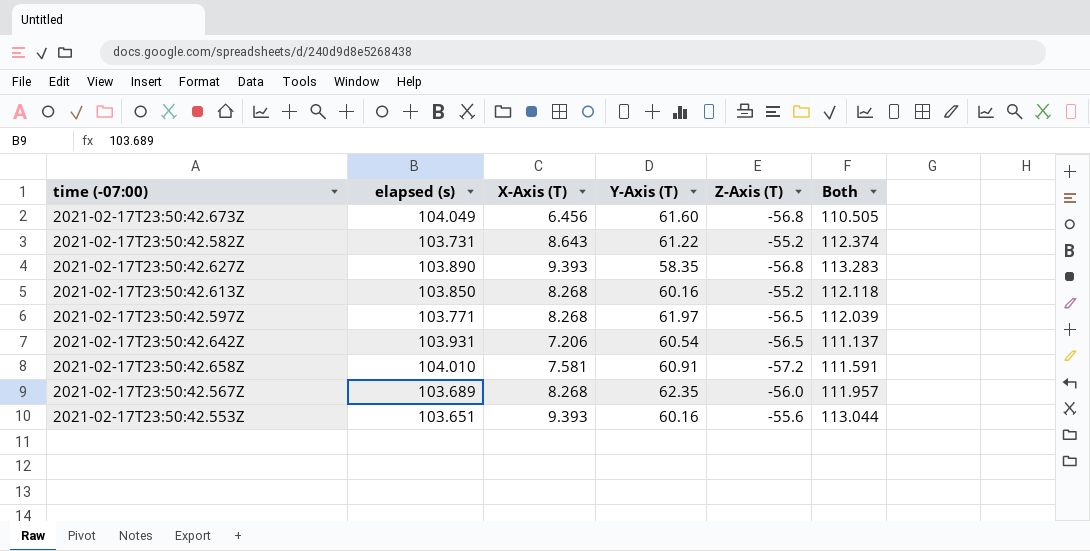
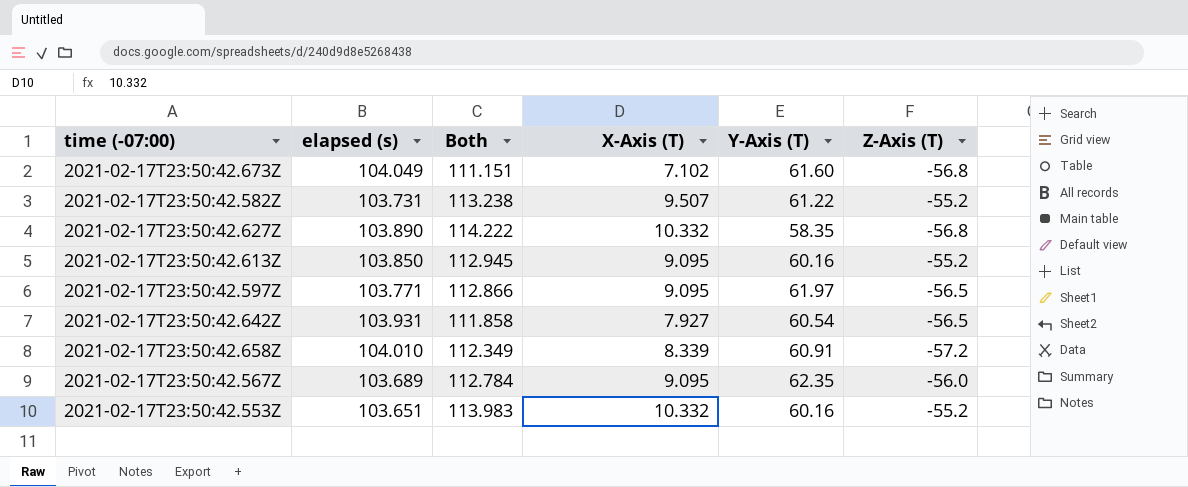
column Both | position: 6 -> 3
2021-02-17T23:50:42.673Z | Both: 110.505 -> 111.151
2021-02-17T23:50:42.673Z | X-Axis (T): 6.456 -> 7.102
2021-02-17T23:50:42.582Z | Both: 112.374 -> 113.238
2021-02-17T23:50:42.582Z | X-Axis (T): 8.643 -> 9.507
2021-02-17T23:50:42.627Z | Both: 113.283 -> 114.222
2021-02-17T23:50:42.627Z | X-Axis (T): 9.393 -> 10.332
2021-02-17T23:50:42.613Z | Both: 112.118 -> 112.945
2021-02-17T23:50:42.613Z | X-Axis (T): 8.268 -> 9.095
2021-02-17T23:50:42.597Z | Both: 112.039 -> 112.866
2021-02-17T23:50:42.597Z | X-Axis (T): 8.268 -> 9.095
2021-02-17T23:50:42.642Z | Both: 111.137 -> 111.858
2021-02-17T23:50:42.642Z | X-Axis (T): 7.206 -> 7.927
2021-02-17T23:50:42.658Z | Both: 111.591 -> 112.349
2021-02-17T23:50:42.658Z | X-Axis (T): 7.581 -> 8.339
2021-02-17T23:50:42.567Z | Both: 111.957 -> 112.784
2021-02-17T23:50:42.567Z | X-Axis (T): 8.268 -> 9.095
2021-02-17T23:50:42.553Z | Both: 113.044 -> 113.983
2021-02-17T23:50:42.553Z | X-Axis (T): 9.393 -> 10.332
2021-02-17T23:50:42.553Z | Z-Axis (T): -55.6 -> -55.2

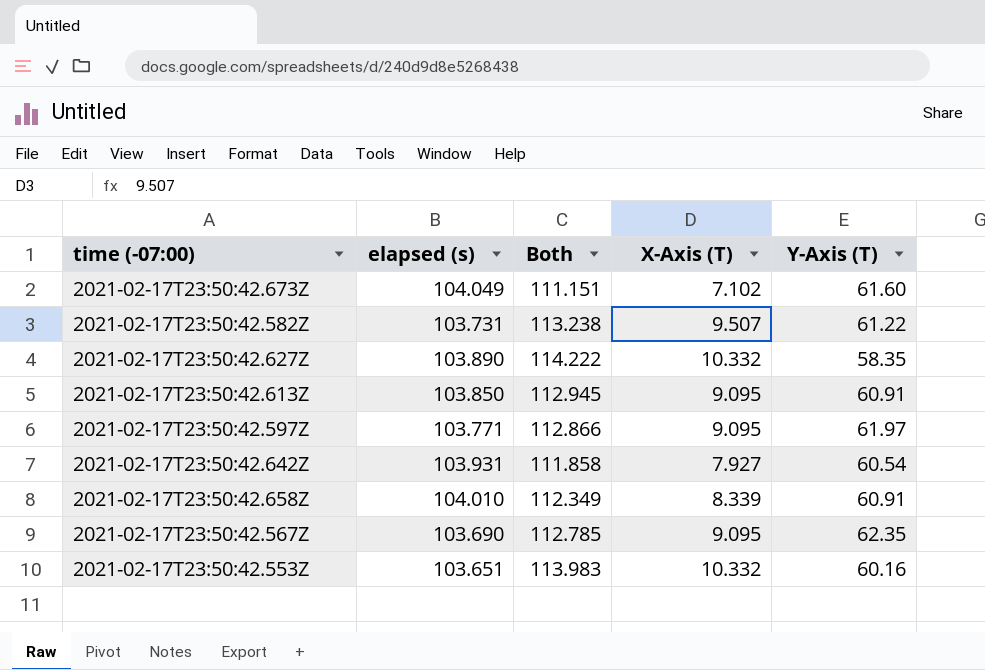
column Z-Axis (T) | position: 6 -> none
2021-02-17T23:50:42.613Z | Y-Axis (T): 60.16 -> 60.91
2021-02-17T23:50:42.567Z | elapsed (s): 103.689 -> 103.690
2021-02-17T23:50:42.567Z | Both: 112.784 -> 112.785

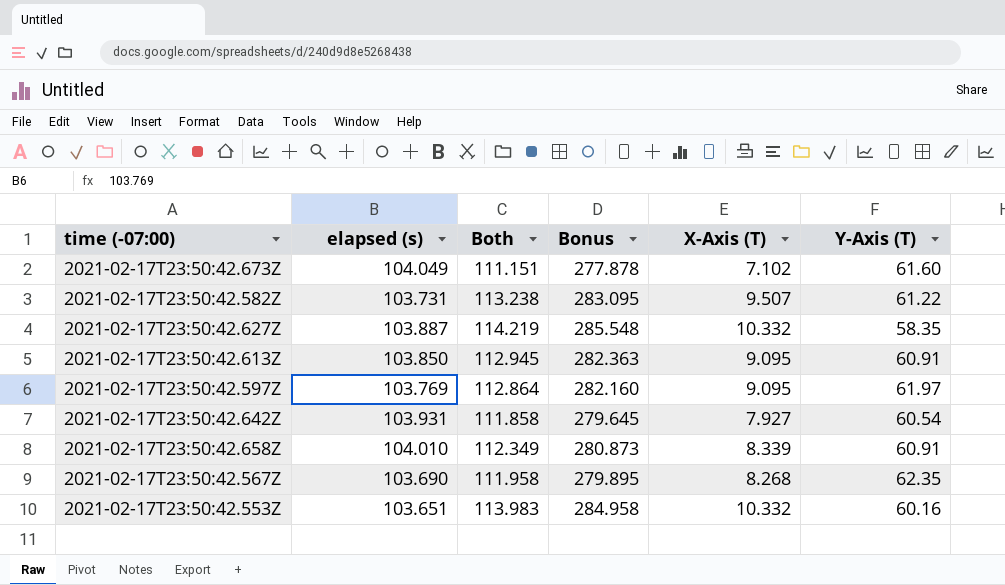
column Bonus | formula: none -> [Both] * 2.5
2021-02-17T23:50:42.627Z | elapsed (s): 103.890 -> 103.887
2021-02-17T23:50:42.627Z | Both: 114.222 -> 114.219
2021-02-17T23:50:42.597Z | elapsed (s): 103.771 -> 103.769
2021-02-17T23:50:42.597Z | Both: 112.866 -> 112.864
2021-02-17T23:50:42.567Z | Both: 112.785 -> 111.958
2021-02-17T23:50:42.567Z | X-Axis (T): 9.095 -> 8.268

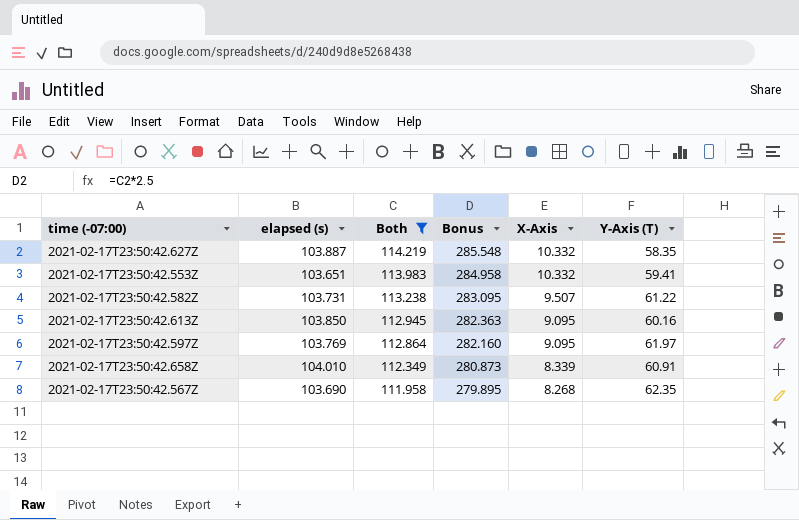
filter: none -> Both >= 111.958
row order: none -> Both descending
column name: X-Axis (T) -> X-Axis
2021-02-17T23:50:42.553Z | Y-Axis (T): 60.16 -> 59.41
2021-02-17T23:50:42.613Z | Y-Axis (T): 60.91 -> 60.16

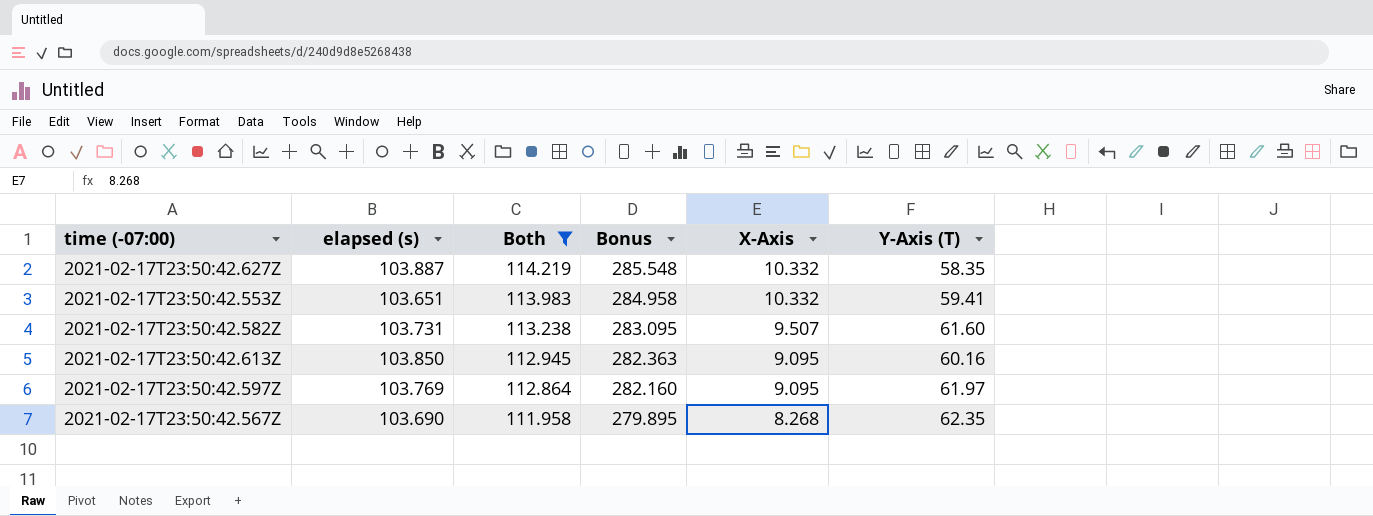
row 2021-02-17T23:50:42.658Z: 104.010 | 112.349 | 280.873 | 8.339 | 60.91 -> none
2021-02-17T23:50:42.582Z | Y-Axis (T): 61.22 -> 61.60

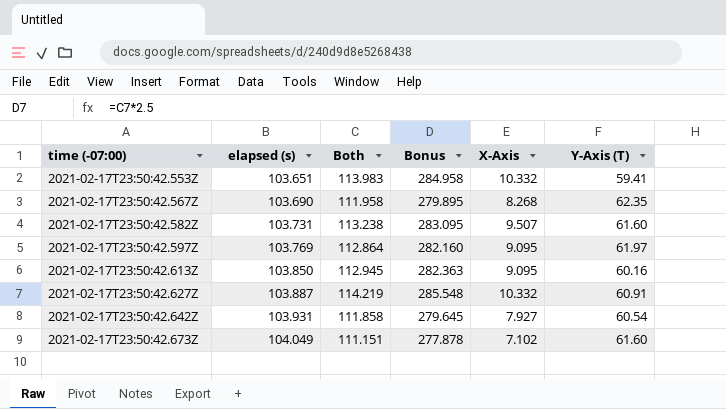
filter: Both >= 111.958 -> none
row order: Both descending -> time (-07:00) ascending
2021-02-17T23:50:42.627Z | Y-Axis (T): 58.35 -> 60.91

